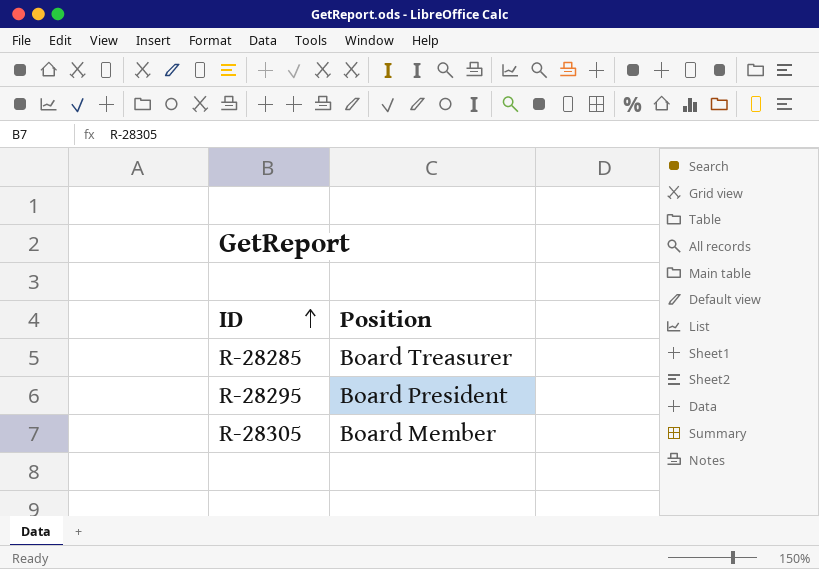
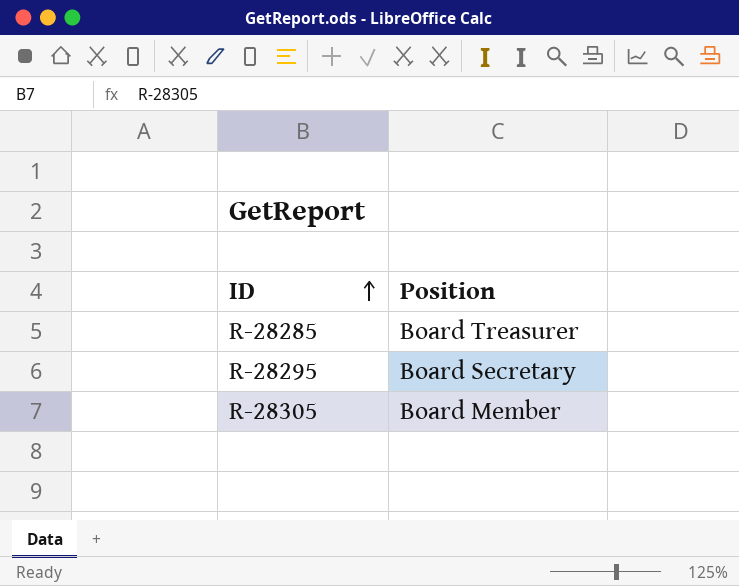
R-28295 | Position: Board President -> Board Secretary

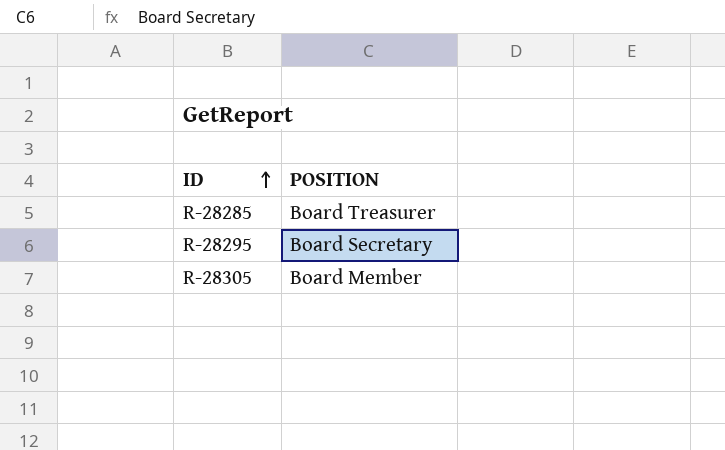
column name: Position -> POSITION

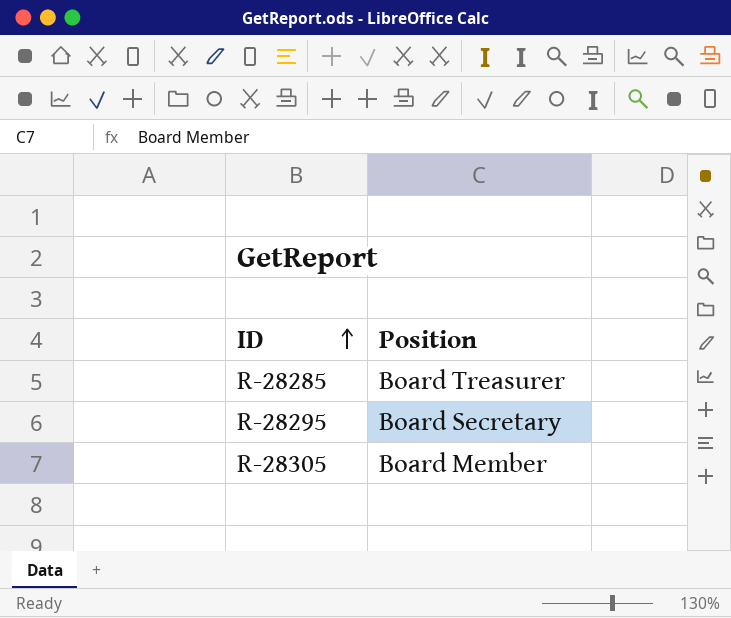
column name: POSITION -> Position

